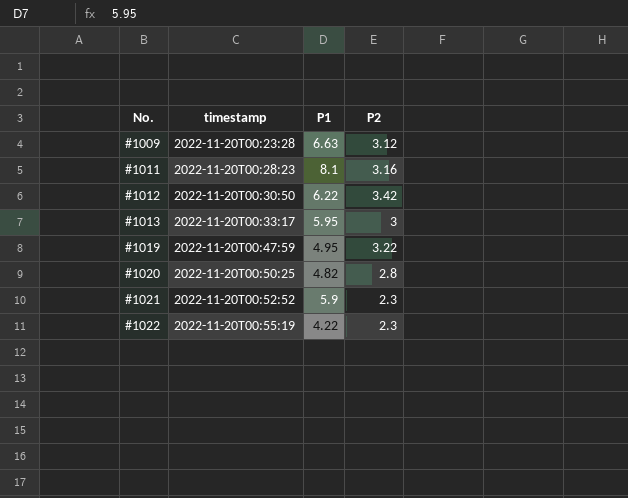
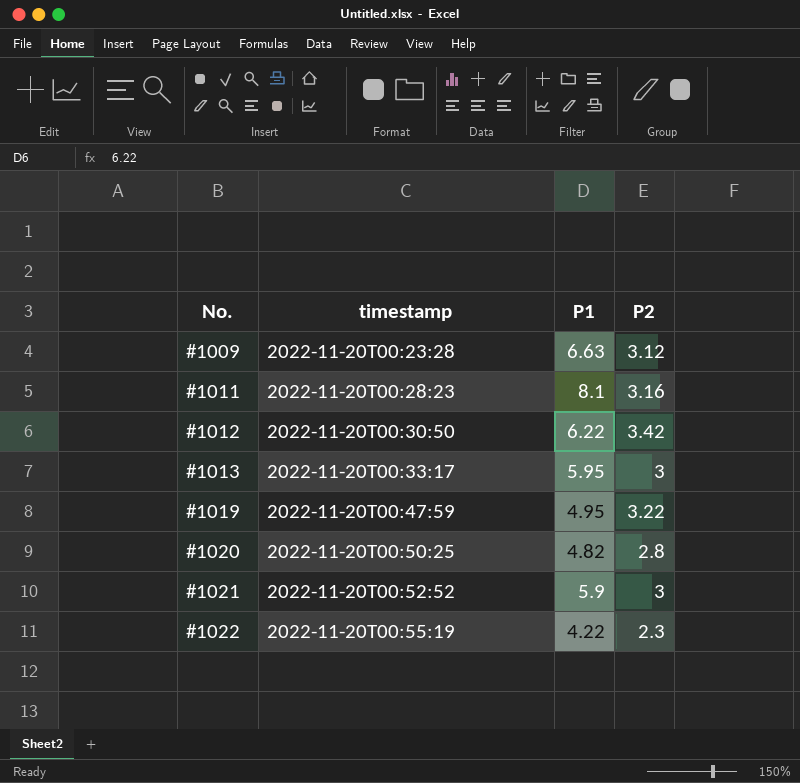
#1021 | P2: 2.3 -> 3

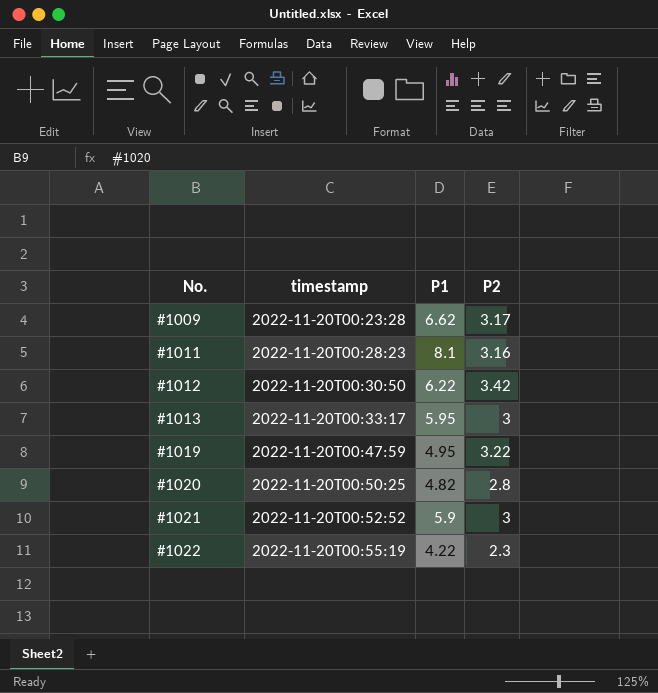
#1009 | P1: 6.63 -> 6.62
#1009 | P2: 3.12 -> 3.17

